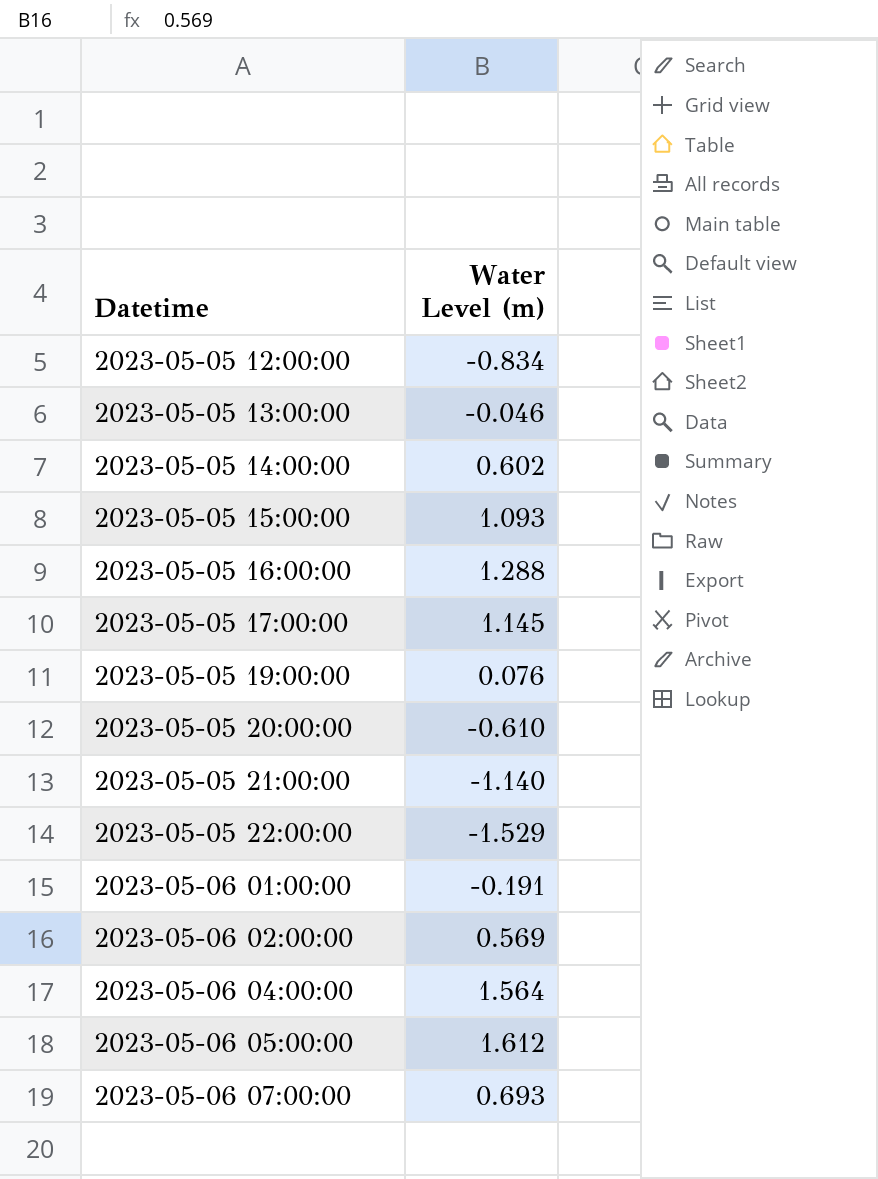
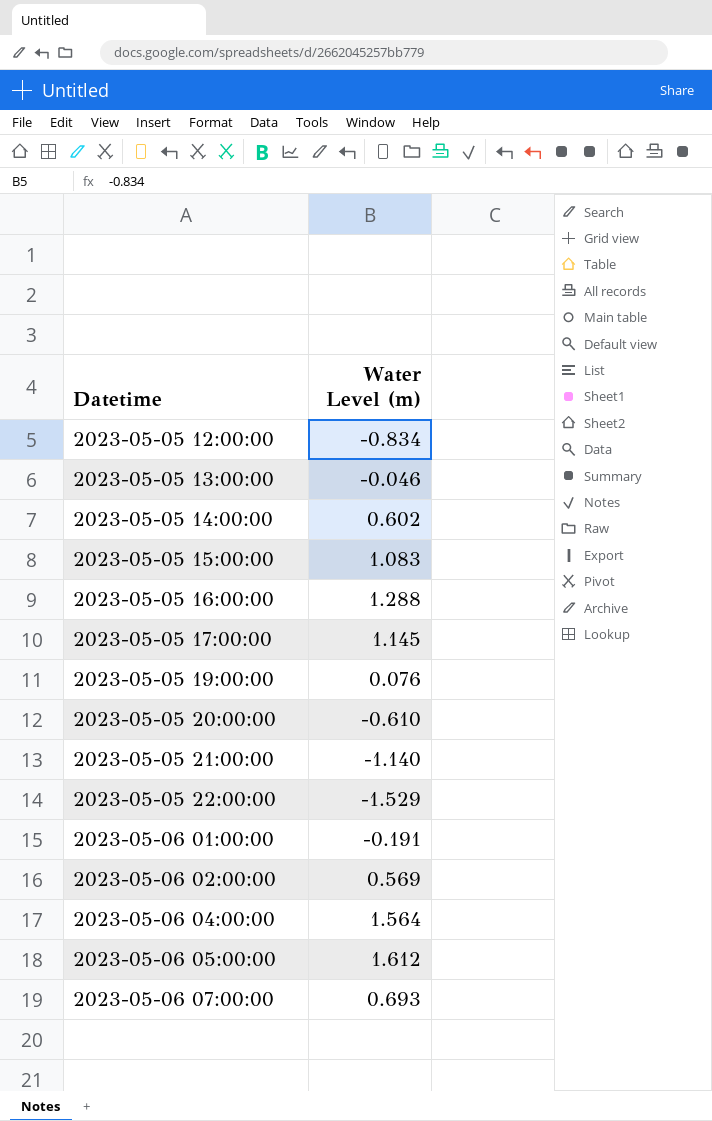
2023-05-05 15:00:00 | Water Level (m): 1.093 -> 1.083

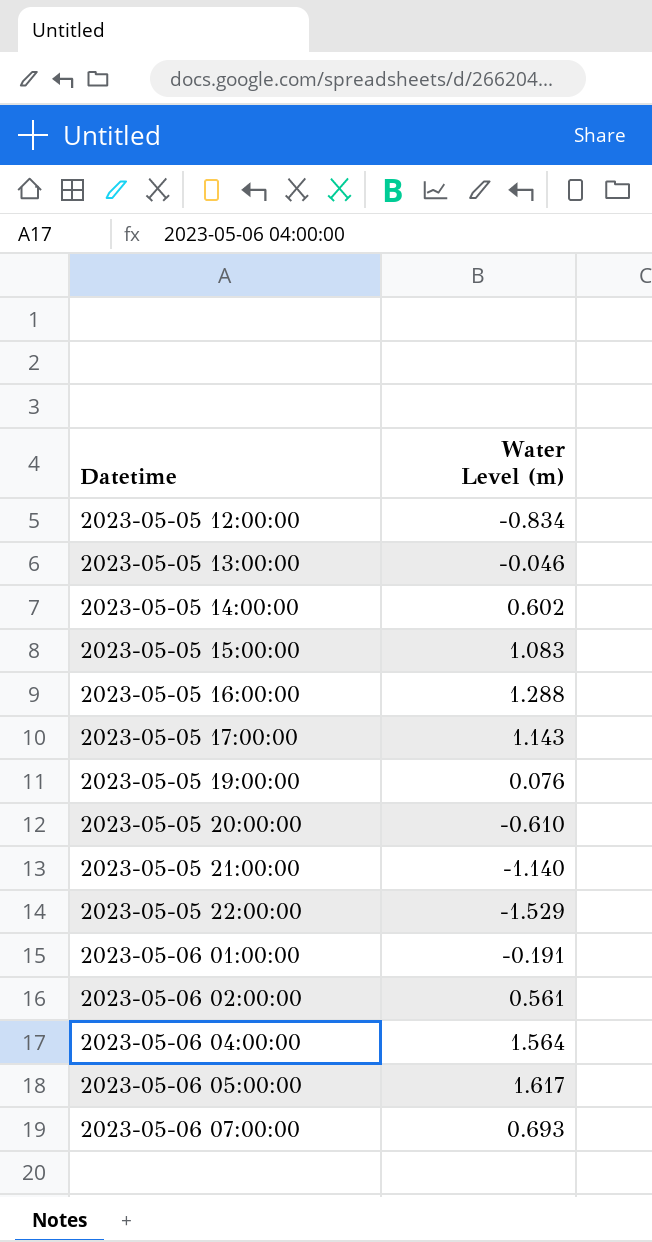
2023-05-05 17:00:00 | Water Level (m): 1.145 -> 1.143
2023-05-06 02:00:00 | Water Level (m): 0.569 -> 0.561
2023-05-06 05:00:00 | Water Level (m): 1.612 -> 1.617

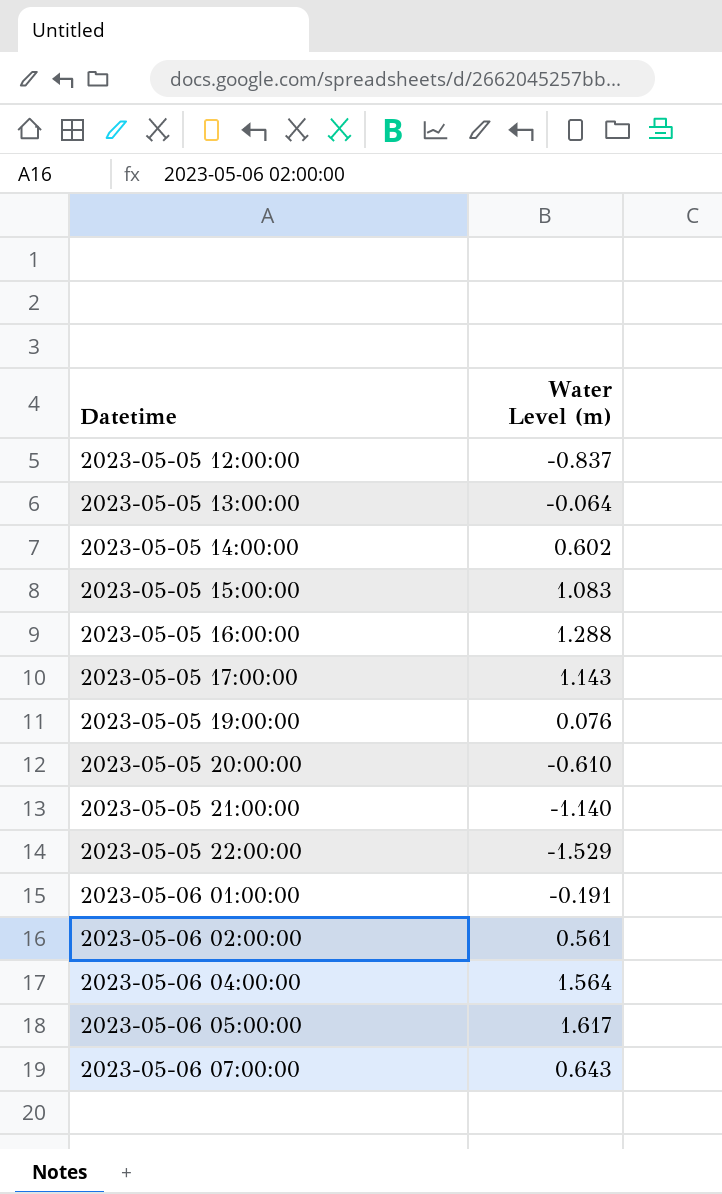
2023-05-05 12:00:00 | Water Level (m): -0.834 -> -0.837
2023-05-05 13:00:00 | Water Level (m): -0.046 -> -0.064
2023-05-06 07:00:00 | Water Level (m): 0.693 -> 0.643

